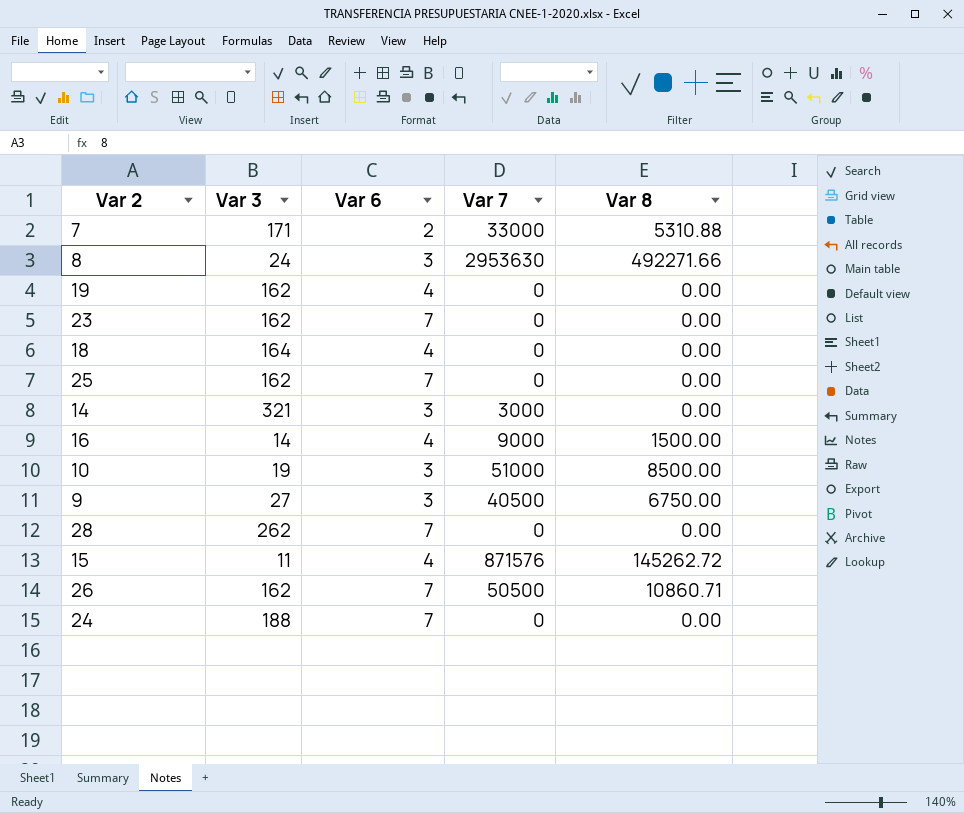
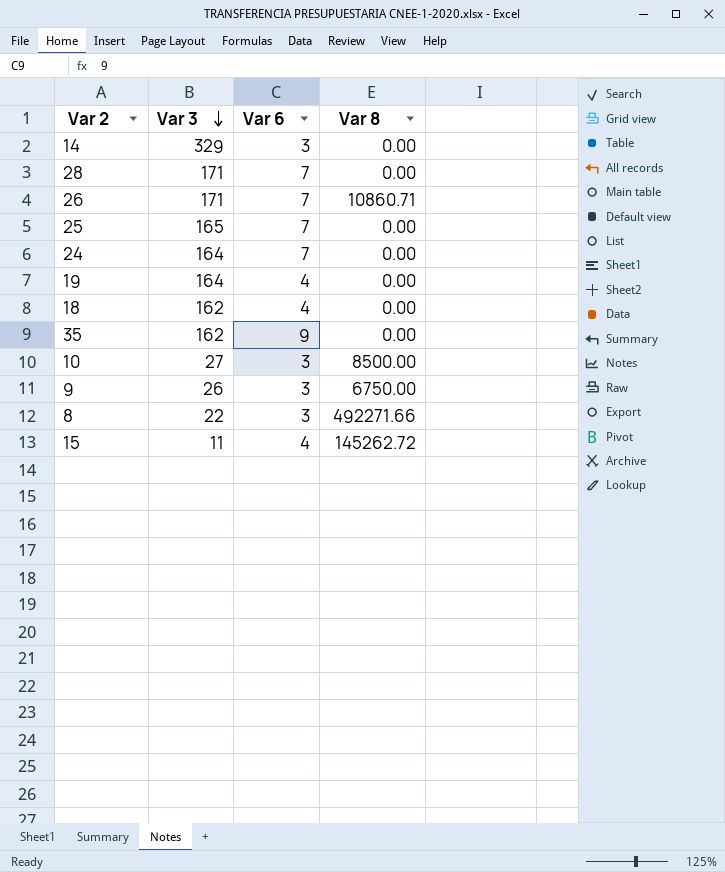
row order: none -> Var 3 descending
column Var 7 | position: 4 -> none
row 7: 171 | 2 | 33000 | 5310.88 -> none
row 23: 162 | 7 | 0 | 0.00 -> none
row 16: 14 | 4 | 9000 | 1500.00 -> none
14 | Var 3: 321 -> 329
28 | Var 3: 262 -> 171
26 | Var 3: 162 -> 171
25 | Var 3: 162 -> 165
24 | Var 3: 188 -> 164
19 | Var 3: 162 -> 164
18 | Var 3: 164 -> 162
row 35: none -> 162 | 9 | 0.00
10 | Var 3: 19 -> 27
9 | Var 3: 27 -> 26
8 | Var 3: 24 -> 22

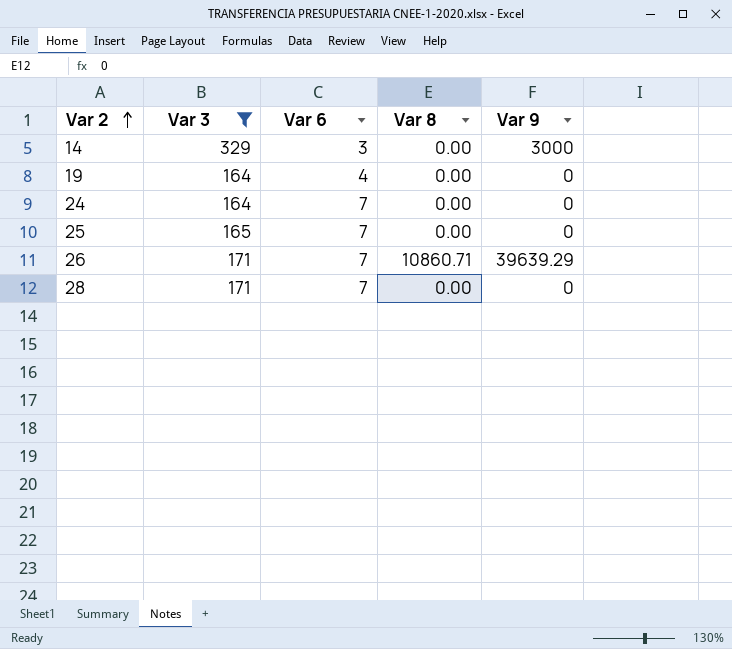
filter: none -> Var 3 >= 164
row order: Var 3 descending -> Var 2 ascending
column Var 9 | position: none -> 5

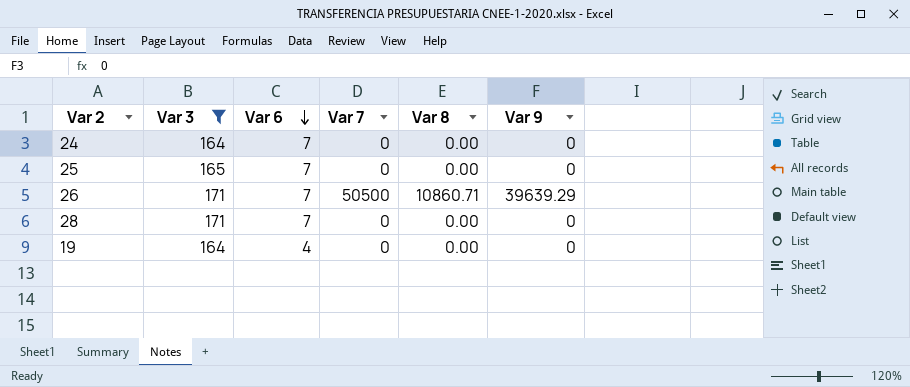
row order: Var 2 ascending -> Var 6 descending
column Var 7 | position: none -> 4
row 14: 329 | 3 | 0.00 | 3000 -> none

